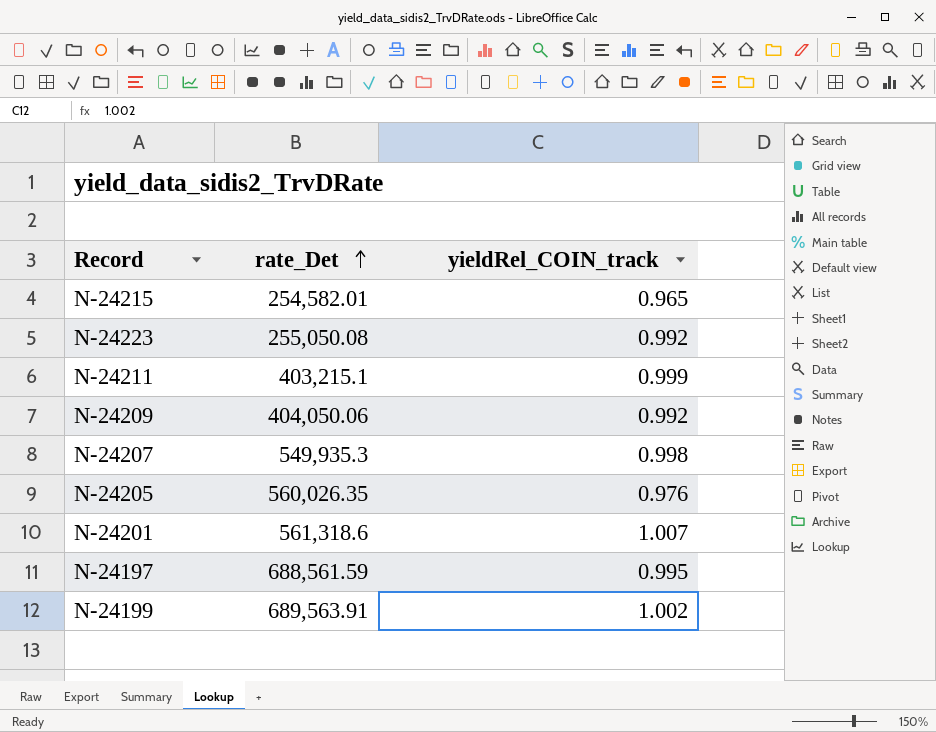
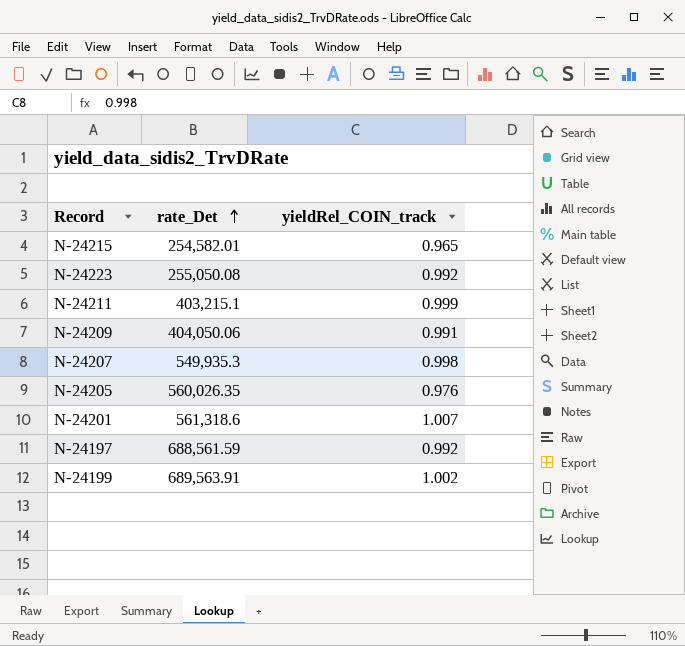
N-24209 | yieldRel_COIN_track: 0.992 -> 0.991
N-24197 | yieldRel_COIN_track: 0.995 -> 0.992

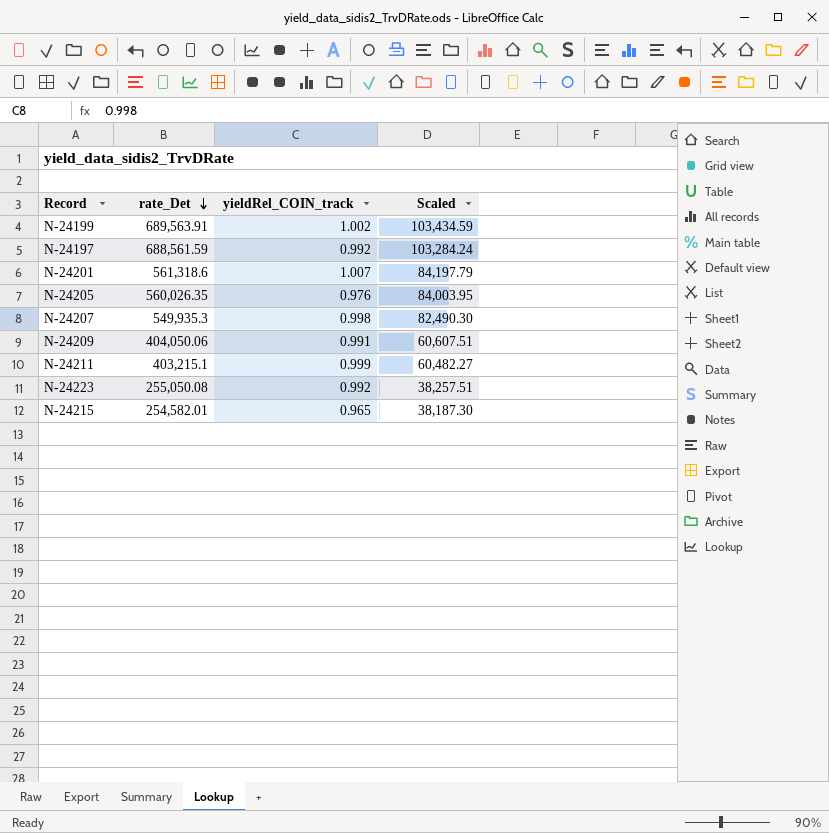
row order: rate_Det ascending -> rate_Det descending
column Scaled | formula: none -> [rate_Det] * 0.15

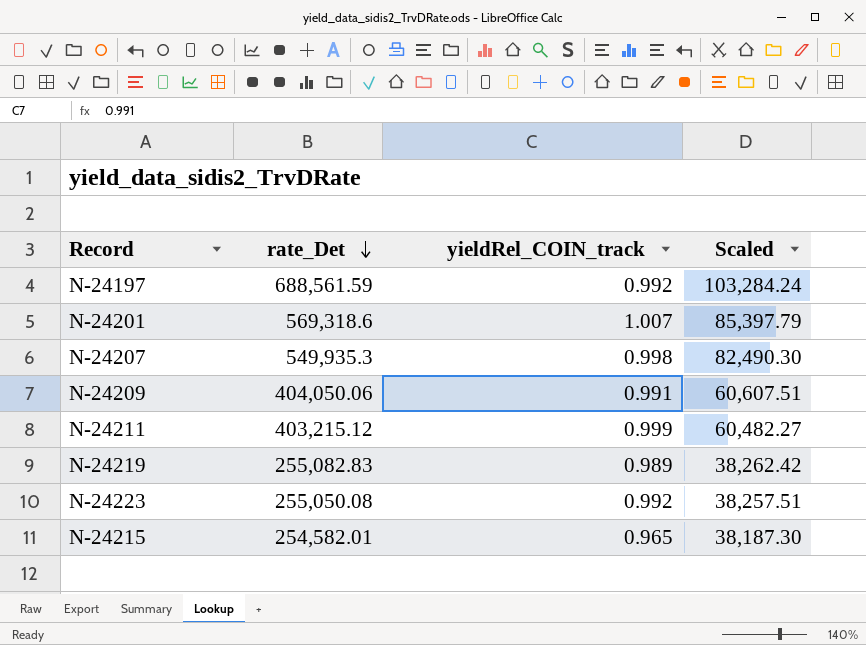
row N-24199: 689,563.91 | 1.002 | 103,434.59 -> none
row N-24205: 560,026.35 | 0.976 | 84,003.95 -> none
N-24201 | rate_Det: 561,318.6 -> 569,318.6
N-24201 | Scaled: 84,197.79 -> 85,397.79
N-24211 | rate_Det: 403,215.1 -> 403,215.12
row N-24219: none -> 255,082.83 | 0.989 | 38,262.42

